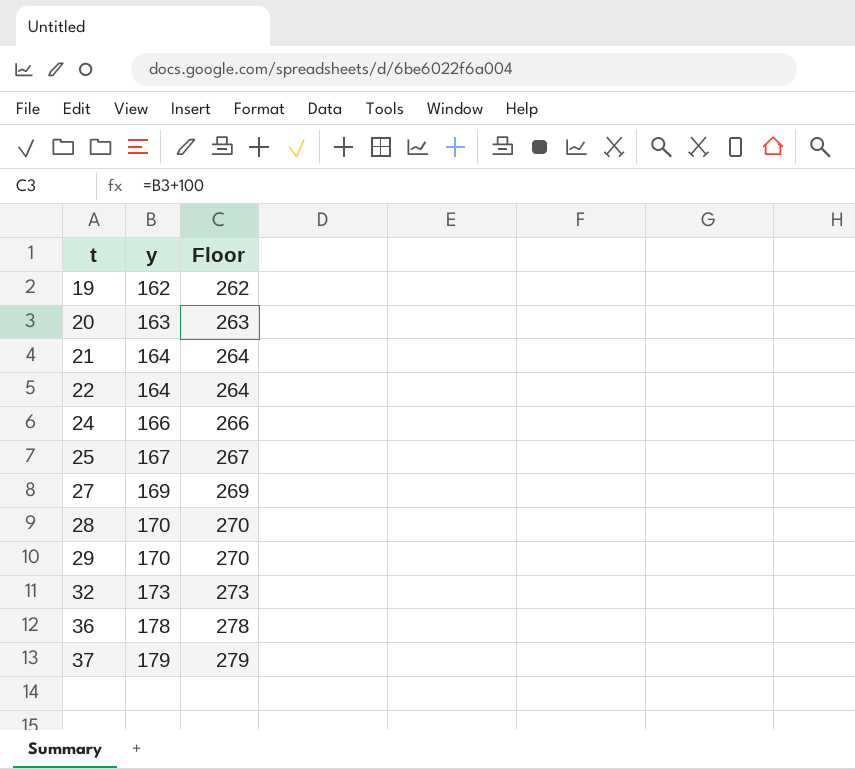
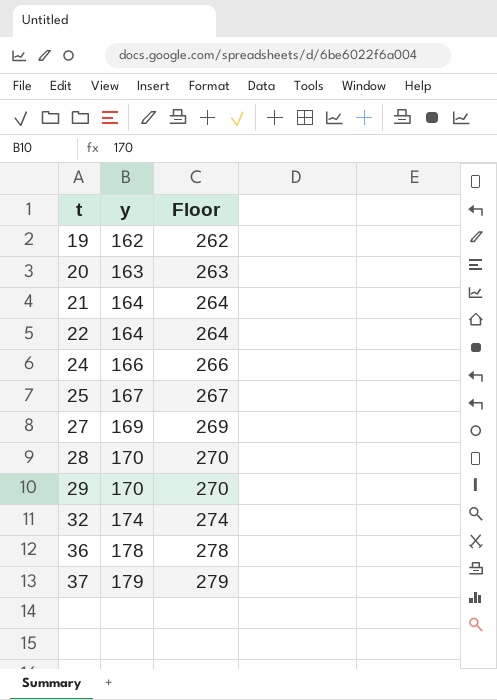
32 | y: 173 -> 174
32 | Floor: 273 -> 274

